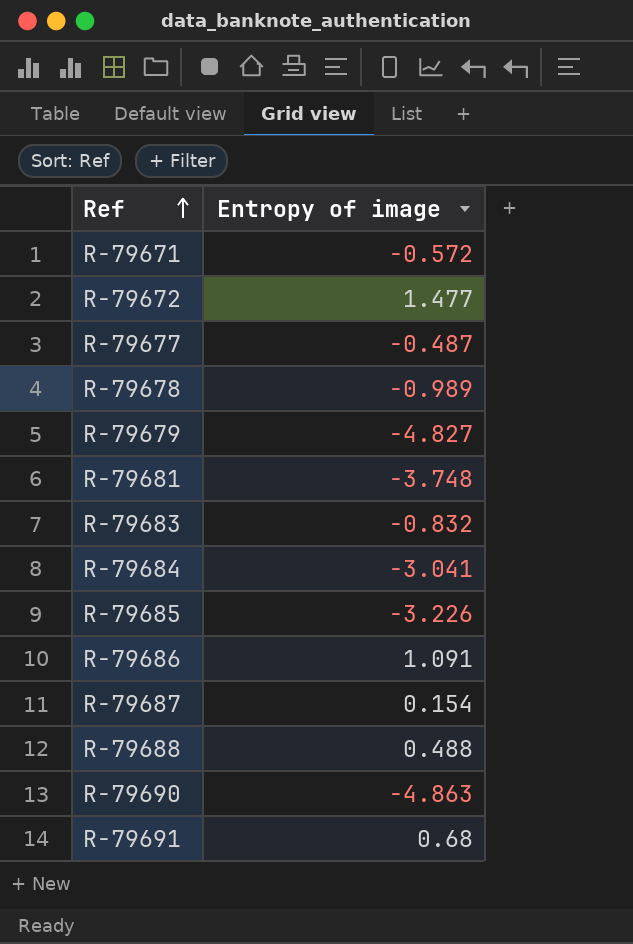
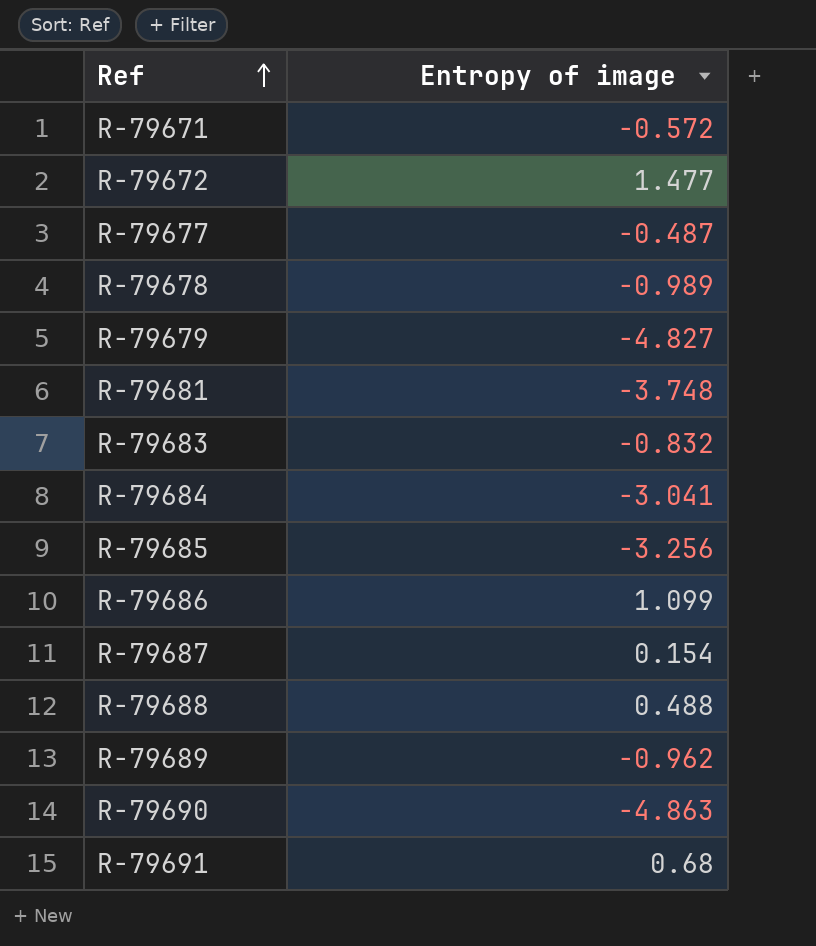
R-79685 | Entropy of image: -3.226 -> -3.256
R-79686 | Entropy of image: 1.091 -> 1.099
row R-79689: none -> -0.962

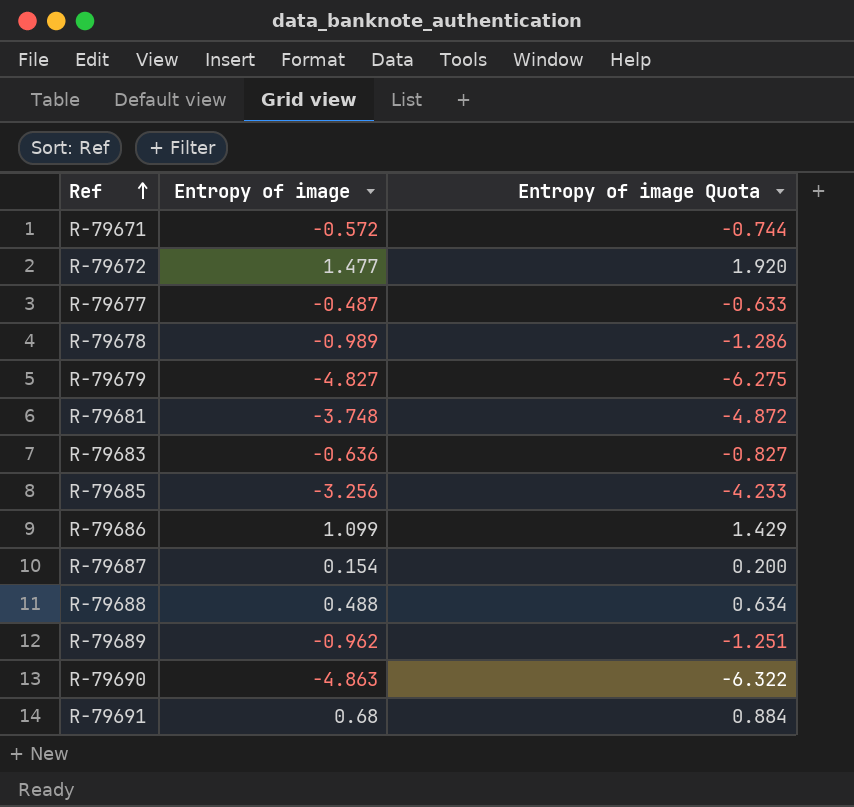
column Entropy of image Quota | formula: none -> [Entropy of image] * 1.3
row R-79684: -3.041 -> none
R-79683 | Entropy of image: -0.832 -> -0.636

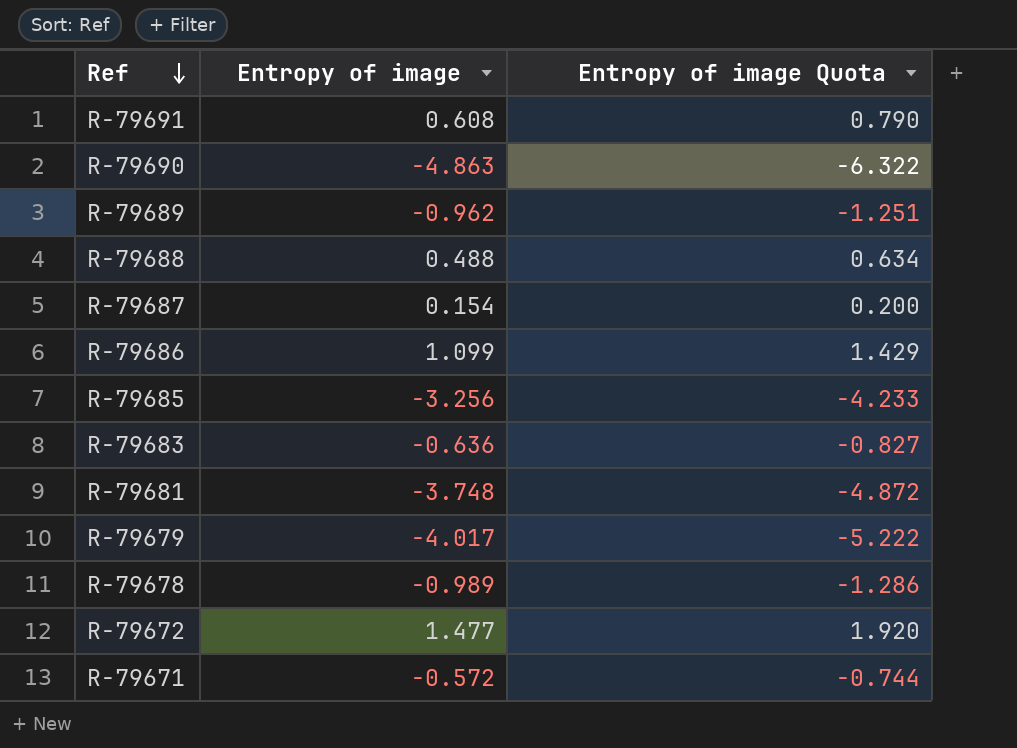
row order: Ref ascending -> Ref descending
row R-79677: -0.487 | -0.633 -> none
R-79691 | Entropy of image: 0.68 -> 0.608
R-79691 | Entropy of image Quota: 0.884 -> 0.790
R-79679 | Entropy of image: -4.827 -> -4.017
R-79679 | Entropy of image Quota: -6.275 -> -5.222

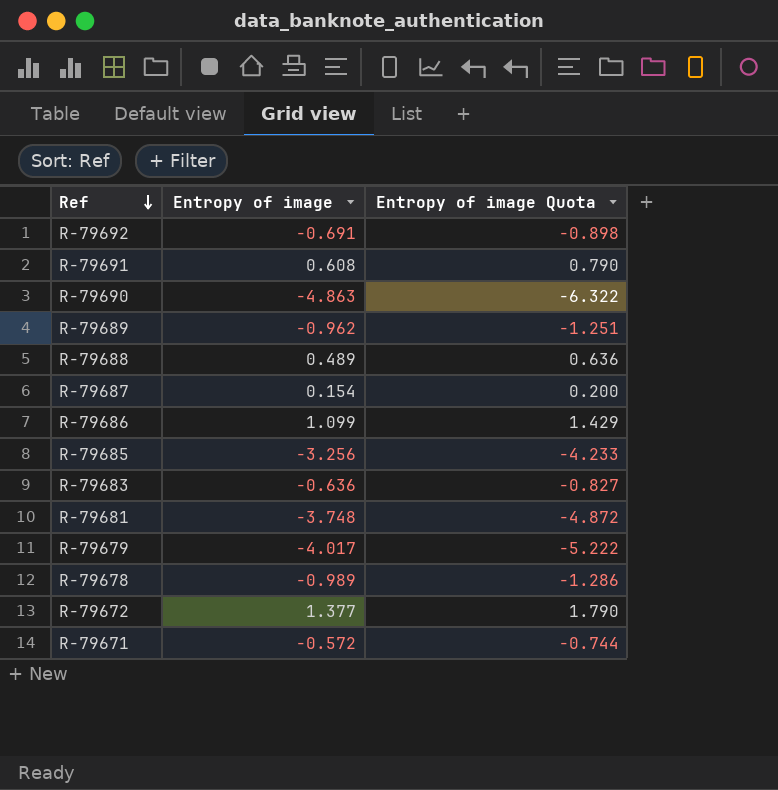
row R-79692: none -> -0.691 | -0.898
R-79688 | Entropy of image: 0.488 -> 0.489
R-79688 | Entropy of image Quota: 0.634 -> 0.636
R-79672 | Entropy of image: 1.477 -> 1.377
R-79672 | Entropy of image Quota: 1.920 -> 1.790

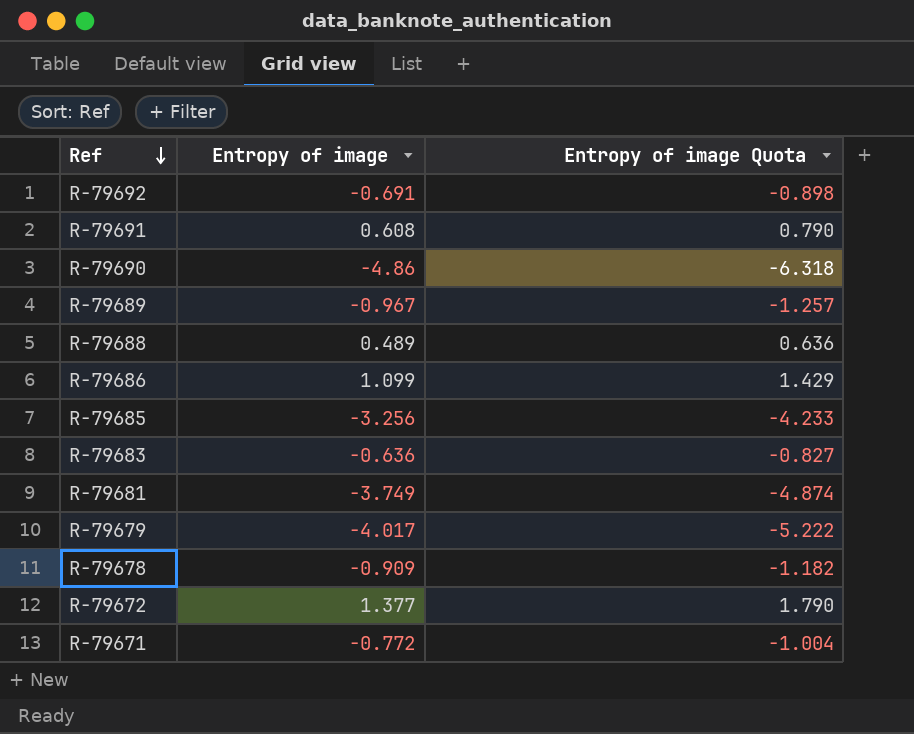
row R-79687: 0.154 | 0.200 -> none
R-79690 | Entropy of image: -4.863 -> -4.86
R-79690 | Entropy of image Quota: -6.322 -> -6.318
R-79689 | Entropy of image: -0.962 -> -0.967
R-79689 | Entropy of image Quota: -1.251 -> -1.257
R-79681 | Entropy of image: -3.748 -> -3.749
R-79681 | Entropy of image Quota: -4.872 -> -4.874
R-79678 | Entropy of image: -0.989 -> -0.909
R-79678 | Entropy of image Quota: -1.286 -> -1.182
R-79671 | Entropy of image: -0.572 -> -0.772
R-79671 | Entropy of image Quota: -0.744 -> -1.004

